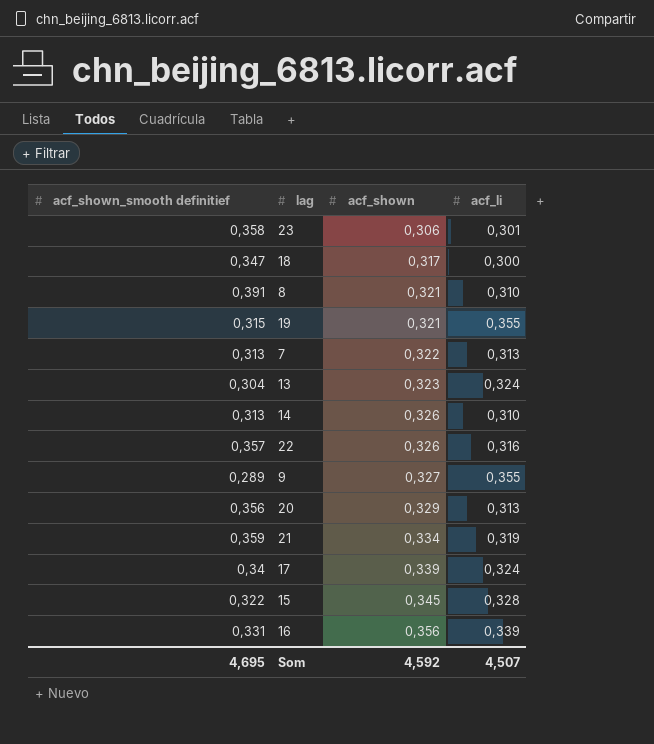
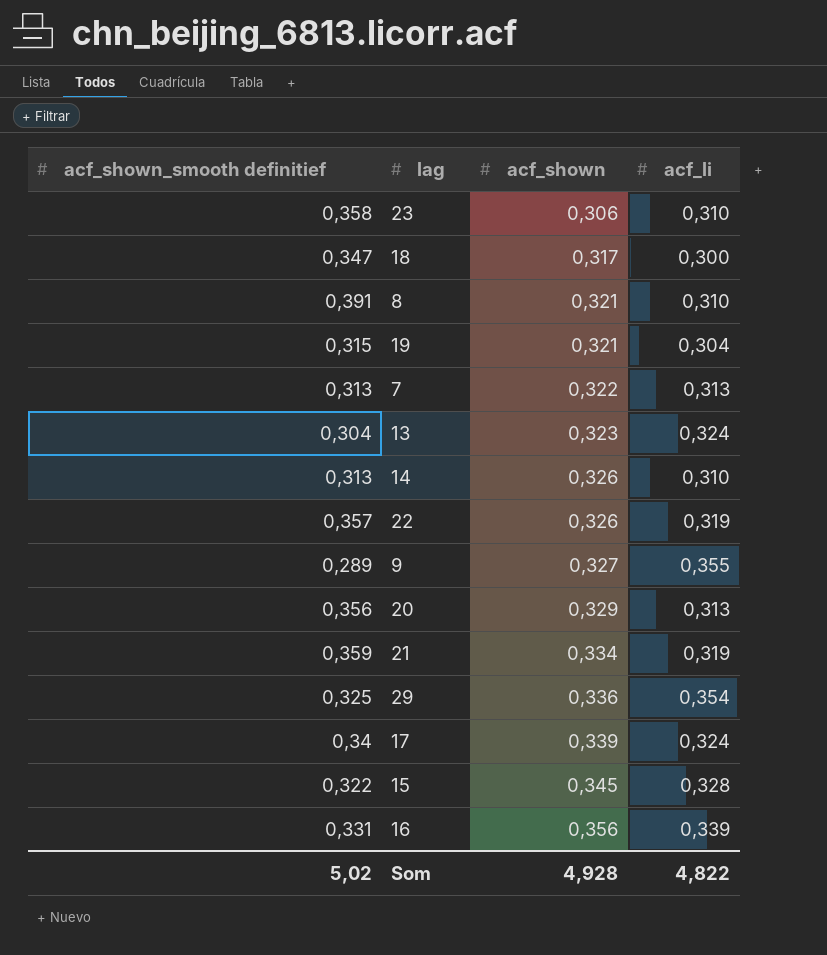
23 | acf_li: 0,301 -> 0,310
19 | acf_li: 0,355 -> 0,304
22 | acf_li: 0,316 -> 0,319
row 29: none -> 0,325 | 0,336 | 0,354
Som | acf_shown_smooth definitief: 4,695 -> 5,02
Som | acf_shown: 4,592 -> 4,928
Som | acf_li: 4,507 -> 4,822

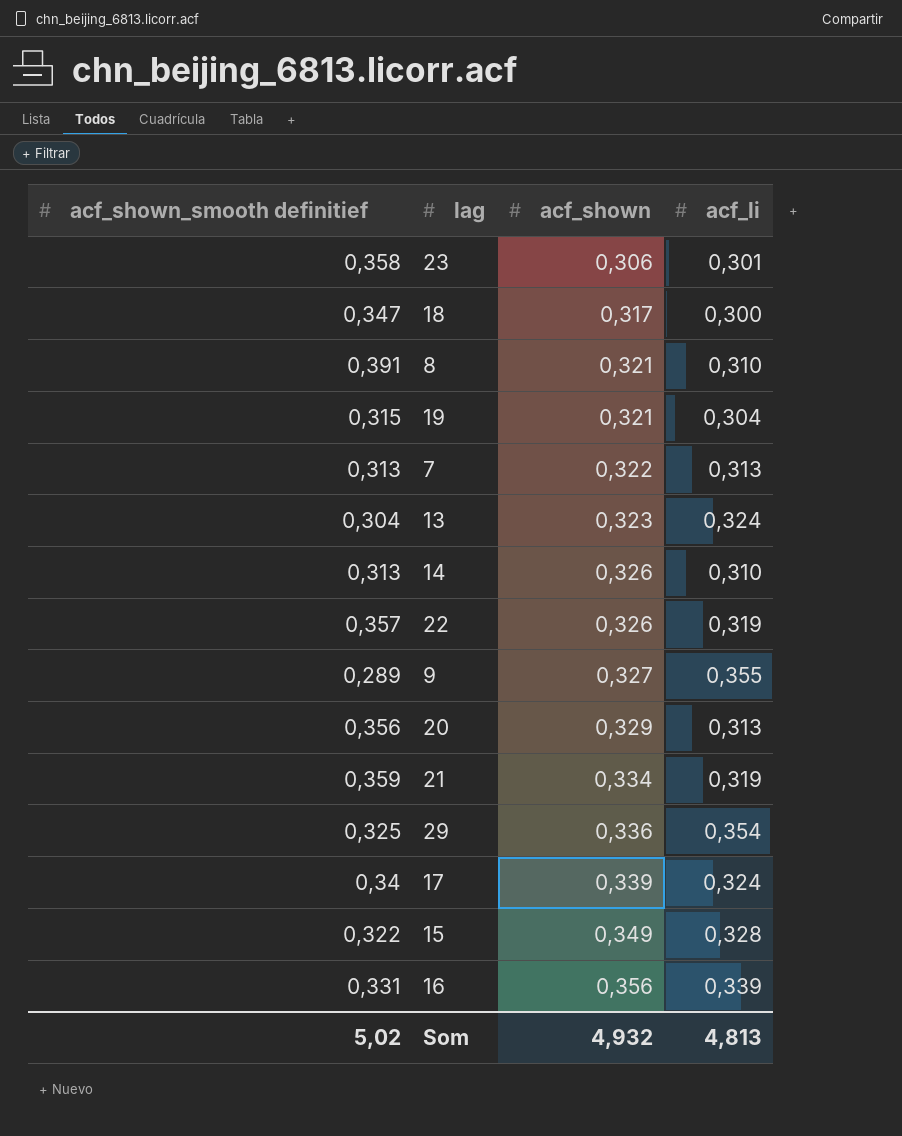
23 | acf_li: 0,310 -> 0,301
15 | acf_shown: 0,345 -> 0,349
Som | acf_shown: 4,928 -> 4,932
Som | acf_li: 4,822 -> 4,813

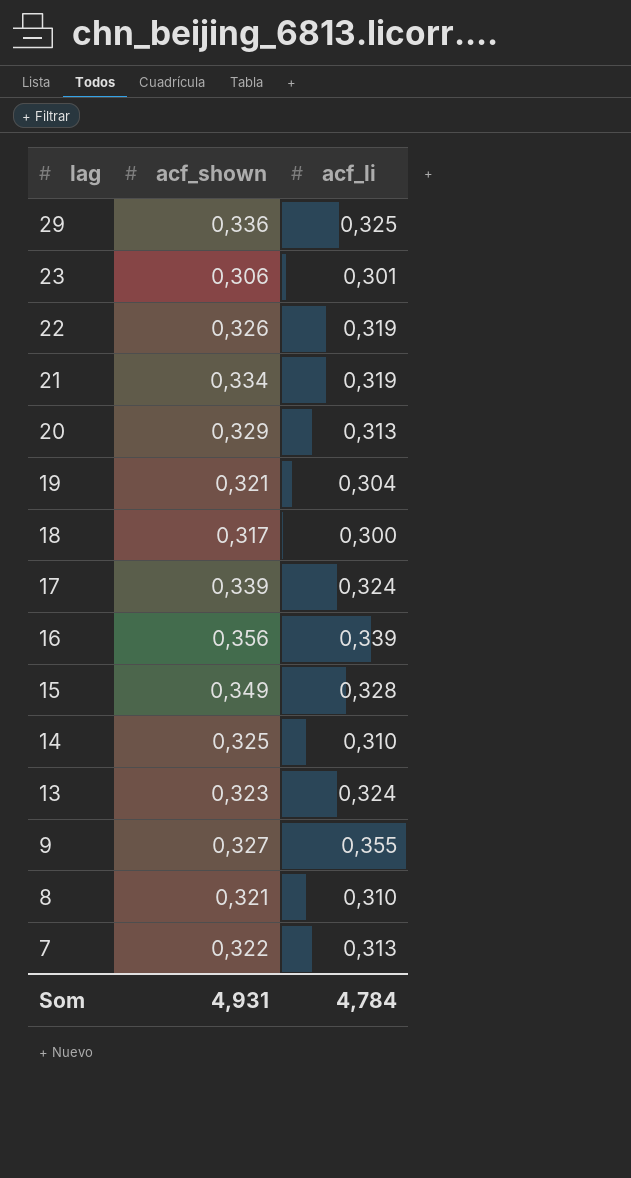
row order: acf_shown ascending -> lag descending
column acf_shown_smooth definitief | position: 1 -> none
29 | acf_li: 0,354 -> 0,325
14 | acf_shown: 0,326 -> 0,325
Som | acf_shown: 4,932 -> 4,931
Som | acf_li: 4,813 -> 4,784

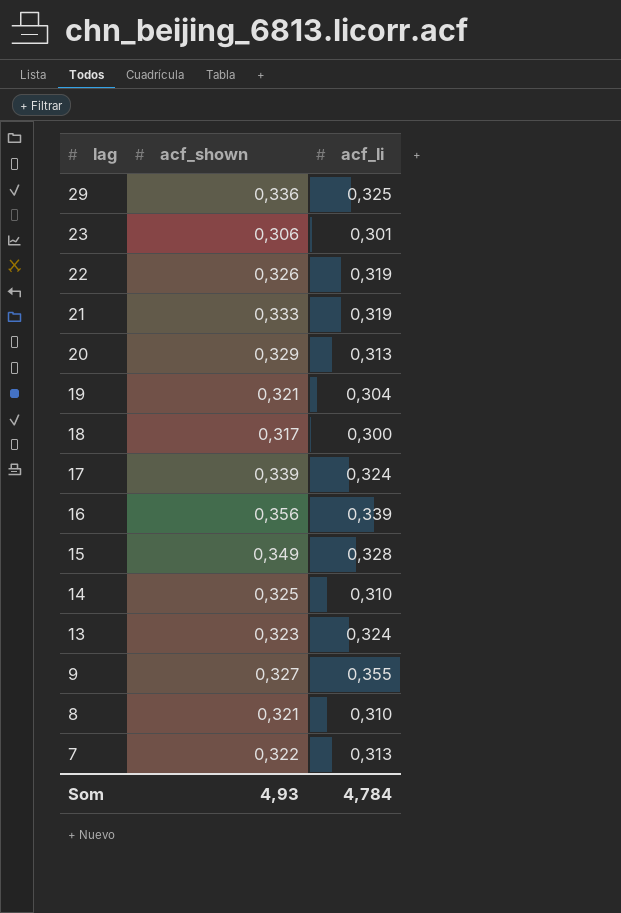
21 | acf_shown: 0,334 -> 0,333
Som | acf_shown: 4,931 -> 4,93

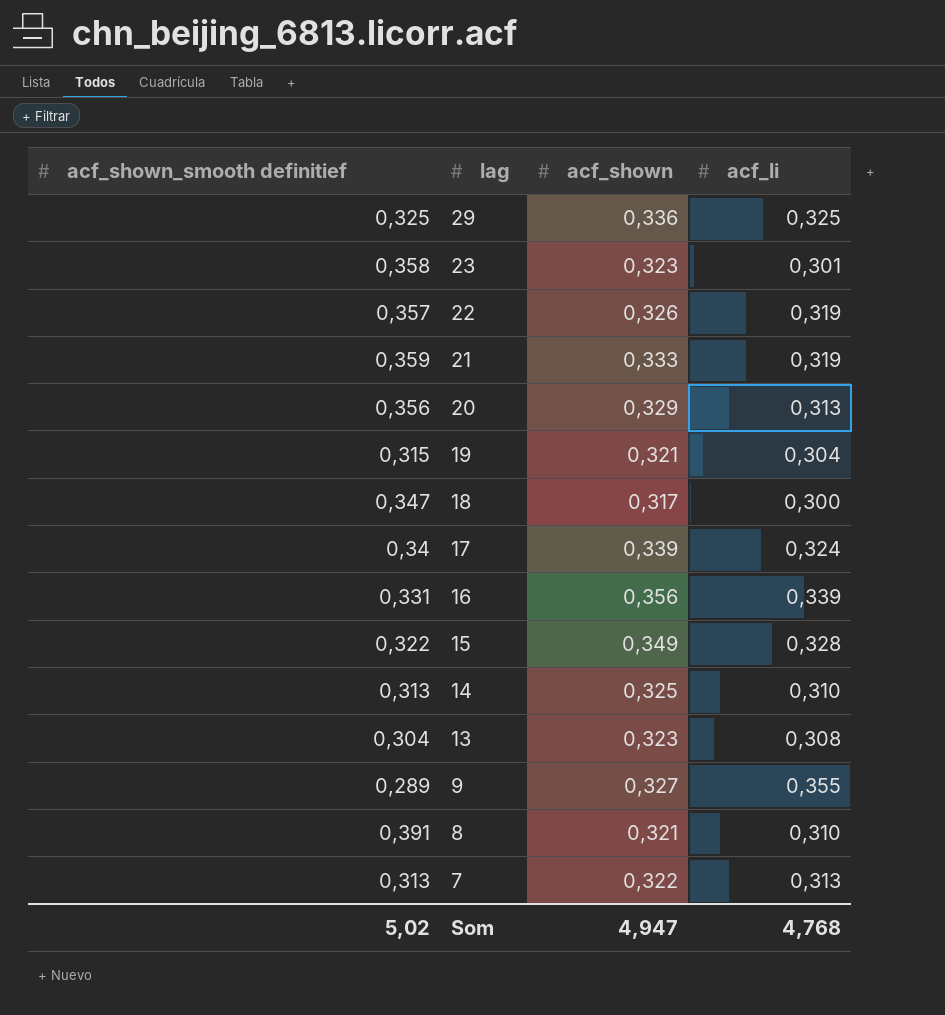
column acf_shown_smooth definitief | position: none -> 1
23 | acf_shown: 0,306 -> 0,323
13 | acf_li: 0,324 -> 0,308
Som | acf_shown: 4,93 -> 4,947
Som | acf_li: 4,784 -> 4,768

